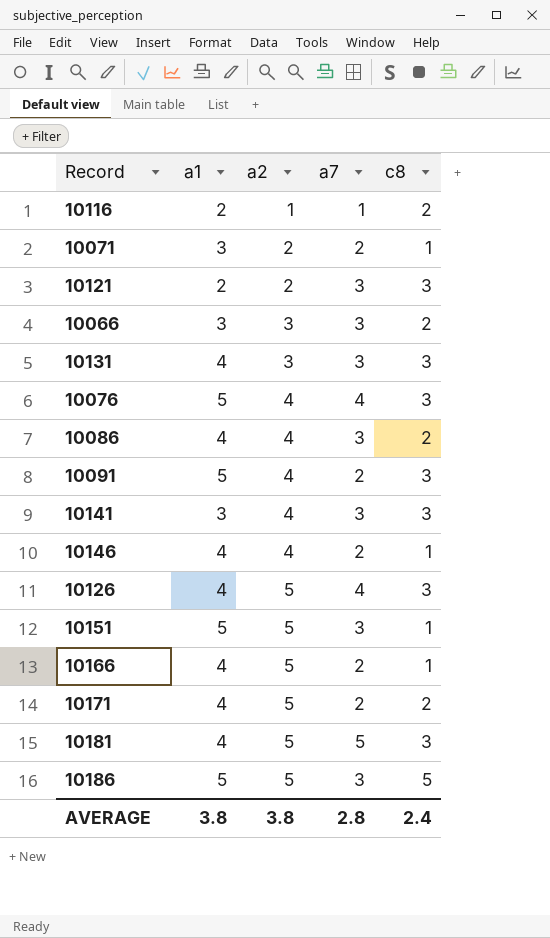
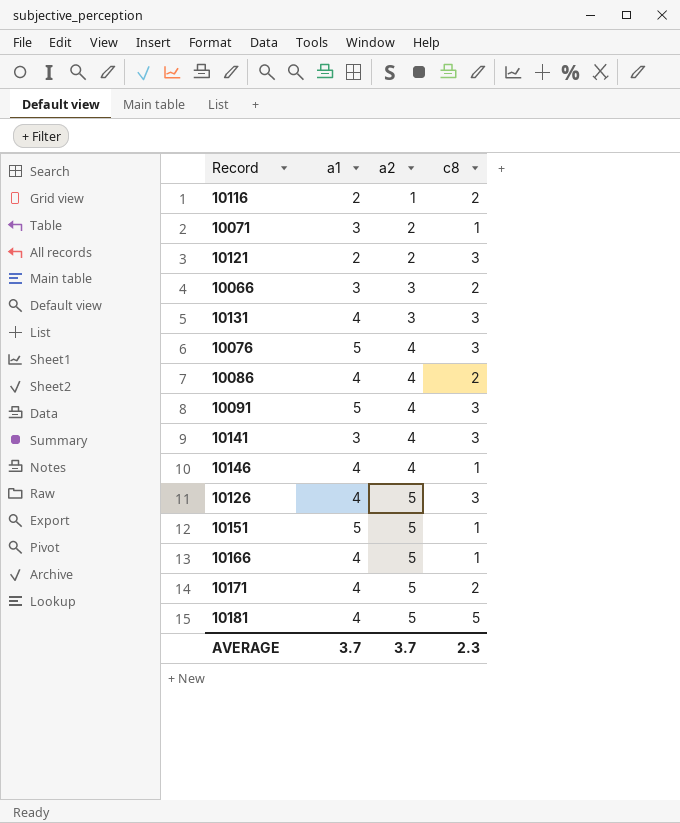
column a7 | position: 4 -> none
row 10186: 5 | 5 | 3 | 5 -> none
10181 | c8: 3 -> 5
AVERAGE | a1: 3.8 -> 3.7
AVERAGE | a2: 3.8 -> 3.7
AVERAGE | c8: 2.4 -> 2.3

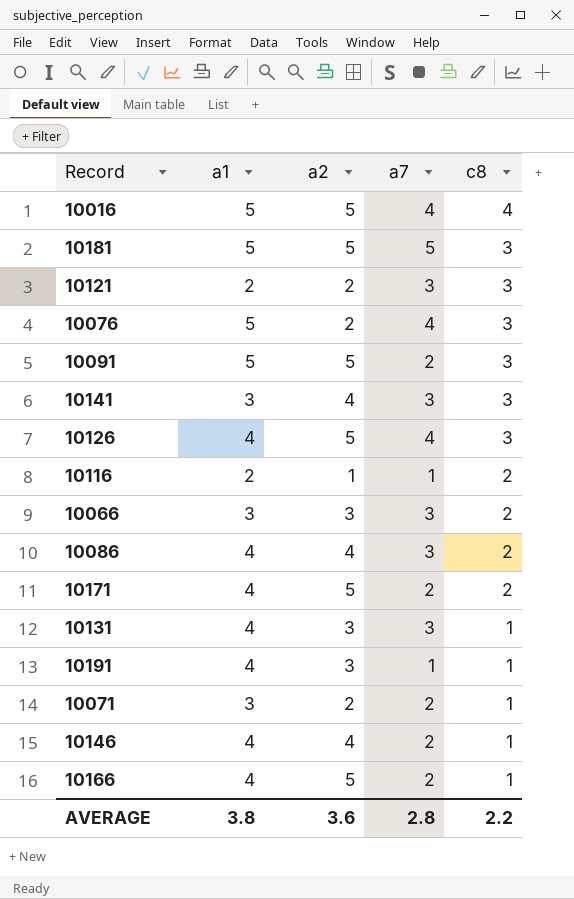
row order: a2 ascending -> c8 descending
column a7 | position: none -> 4
row 10151: 5 | 5 | 1 -> none
row 10016: none -> 5 | 5 | 4 | 4
10181 | a1: 4 -> 5
10181 | c8: 5 -> 3
10076 | a2: 4 -> 2
10091 | a2: 4 -> 5
10131 | c8: 3 -> 1
row 10191: none -> 4 | 3 | 1 | 1
AVERAGE | a1: 3.7 -> 3.8
AVERAGE | a2: 3.7 -> 3.6
AVERAGE | c8: 2.3 -> 2.2

